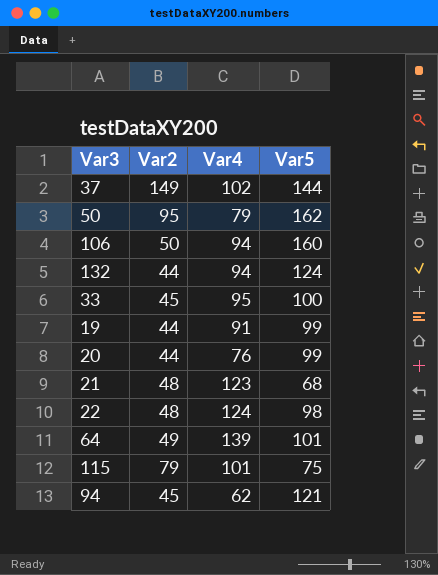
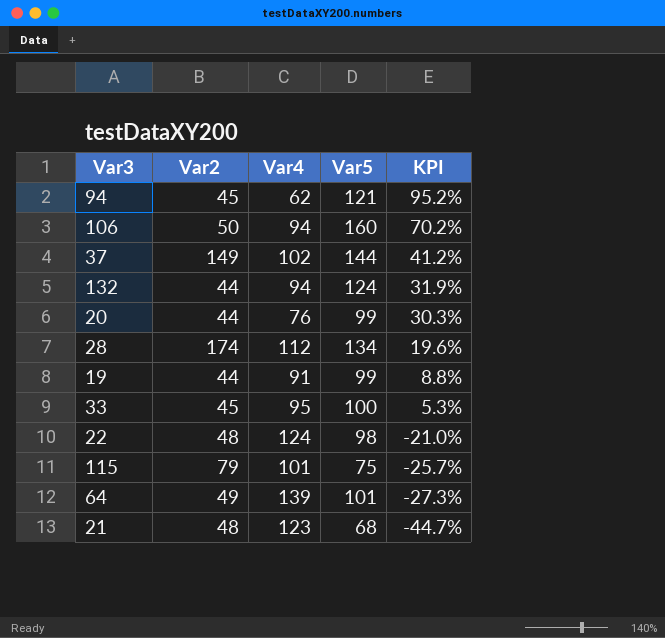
row order: none -> KPI descending
column KPI | formula: none -> ([Var5] - [Var4]) / [Var4]
row 50: 95 | 79 | 162 -> none
row 28: none -> 174 | 112 | 134 | 19.6%

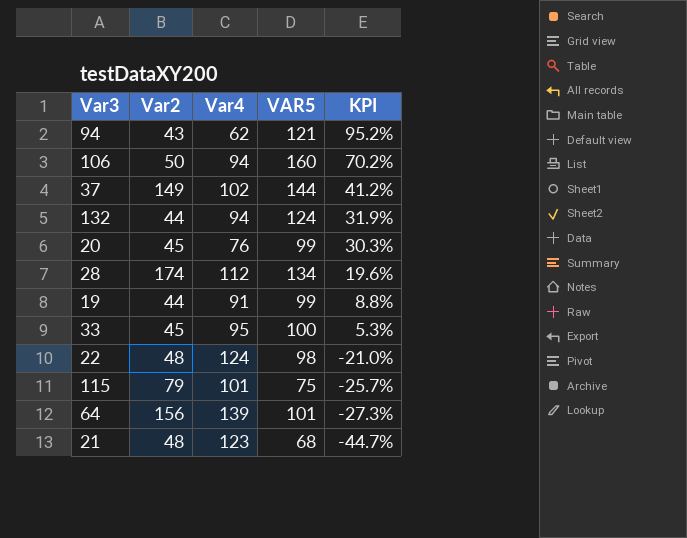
column name: Var5 -> VAR5
94 | Var2: 45 -> 43
20 | Var2: 44 -> 45
64 | Var2: 49 -> 156

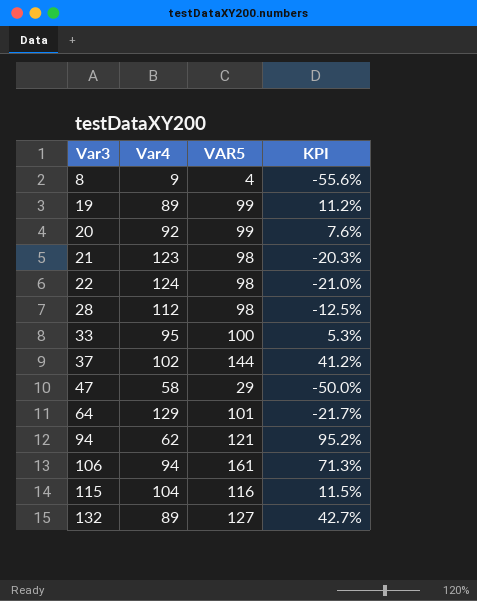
row order: KPI descending -> Var3 ascending
column Var2 | position: 2 -> none
row 8: none -> 9 | 4 | -55.6%
19 | Var4: 91 -> 89
19 | KPI: 8.8% -> 11.2%
20 | Var4: 76 -> 92
20 | KPI: 30.3% -> 7.6%
21 | VAR5: 68 -> 98
21 | KPI: -44.7% -> -20.3%
28 | VAR5: 134 -> 98
28 | KPI: 19.6% -> -12.5%
row 47: none -> 58 | 29 | -50.0%
64 | Var4: 139 -> 129
64 | KPI: -27.3% -> -21.7%
106 | VAR5: 160 -> 161
106 | KPI: 70.2% -> 71.3%
115 | Var4: 101 -> 104
115 | VAR5: 75 -> 116
115 | KPI: -25.7% -> 11.5%
132 | Var4: 94 -> 89
132 | VAR5: 124 -> 127
132 | KPI: 31.9% -> 42.7%

